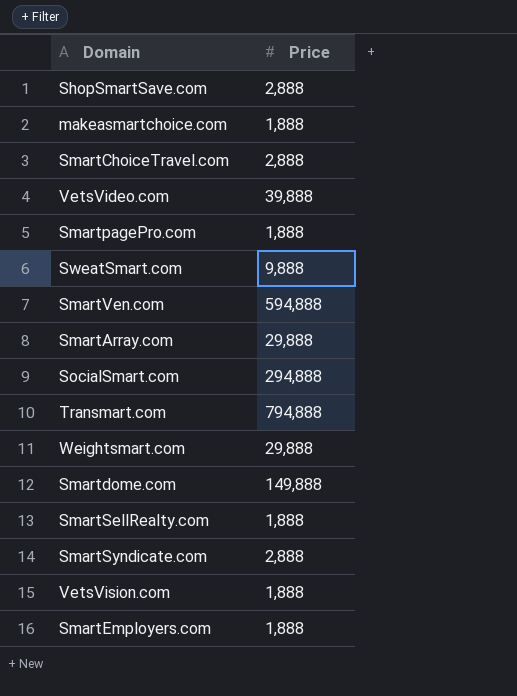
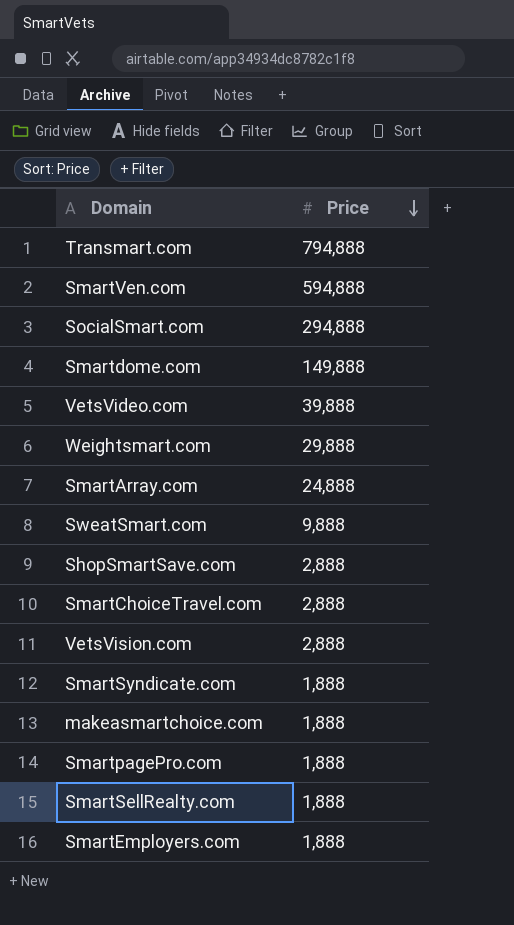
row order: none -> Price descending
SmartArray.com | Price: 29,888 -> 24,888
VetsVision.com | Price: 1,888 -> 2,888
SmartSyndicate.com | Price: 2,888 -> 1,888

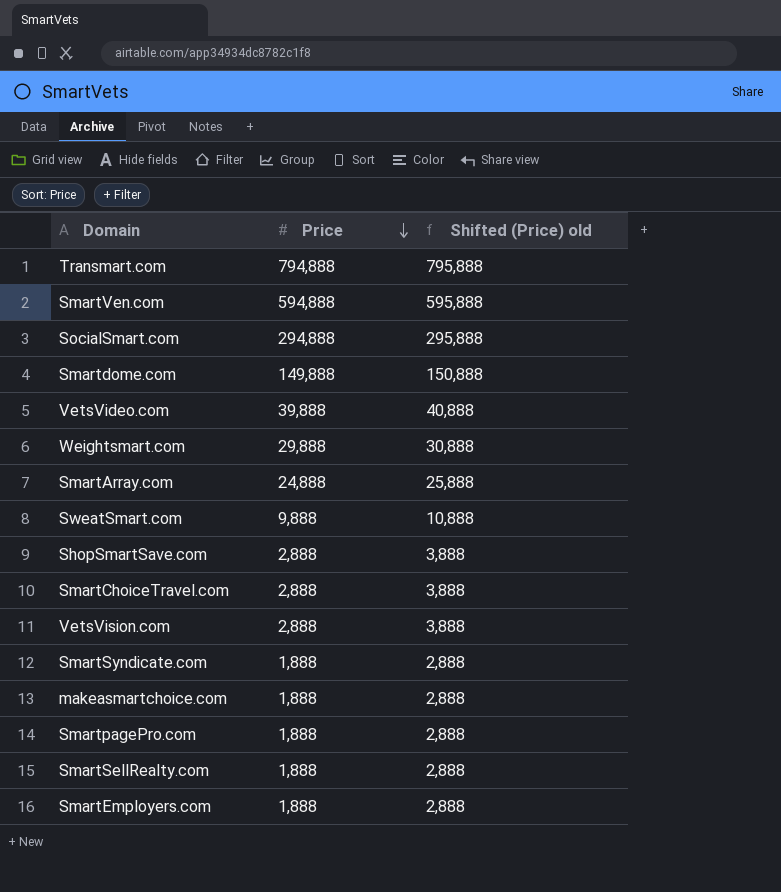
column Shifted (Price) old | formula: none -> [Price] + 1000

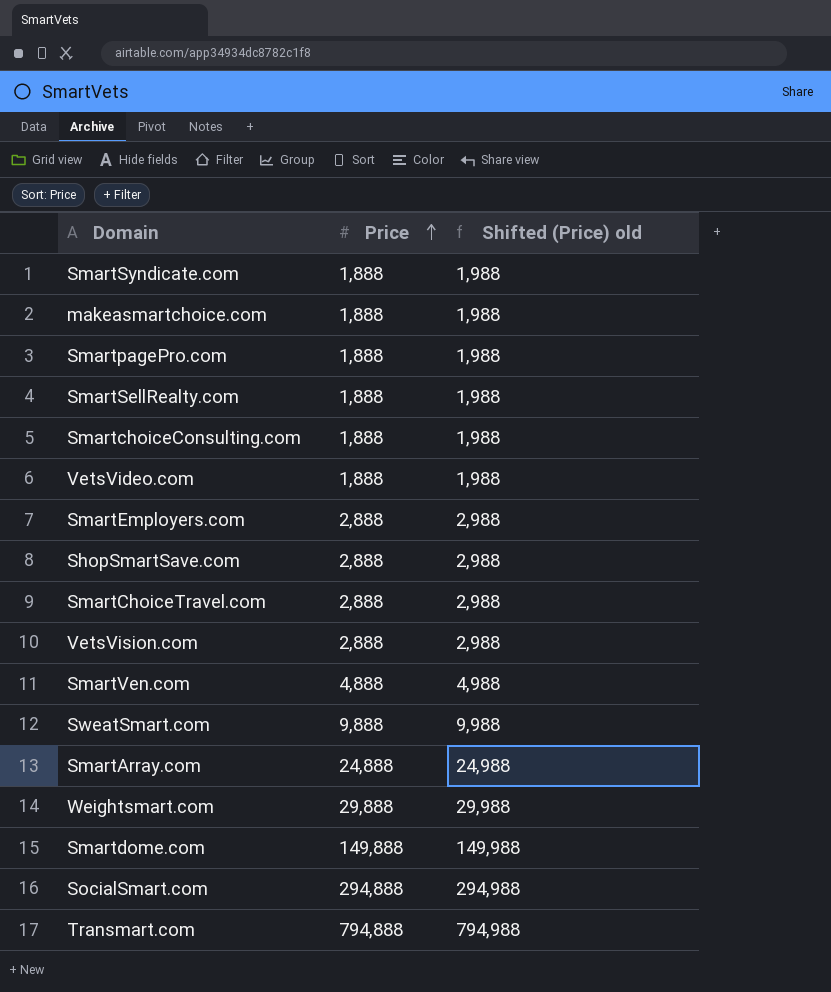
row order: Price descending -> Price ascending
column Shifted (Price) old | formula: [Price] + 1000 -> [Price] + 100
row SmartchoiceConsulting.com: none -> 1,888 | 1,988
VetsVideo.com | Price: 39,888 -> 1,888
SmartEmployers.com | Price: 1,888 -> 2,888
SmartVen.com | Price: 594,888 -> 4,888

